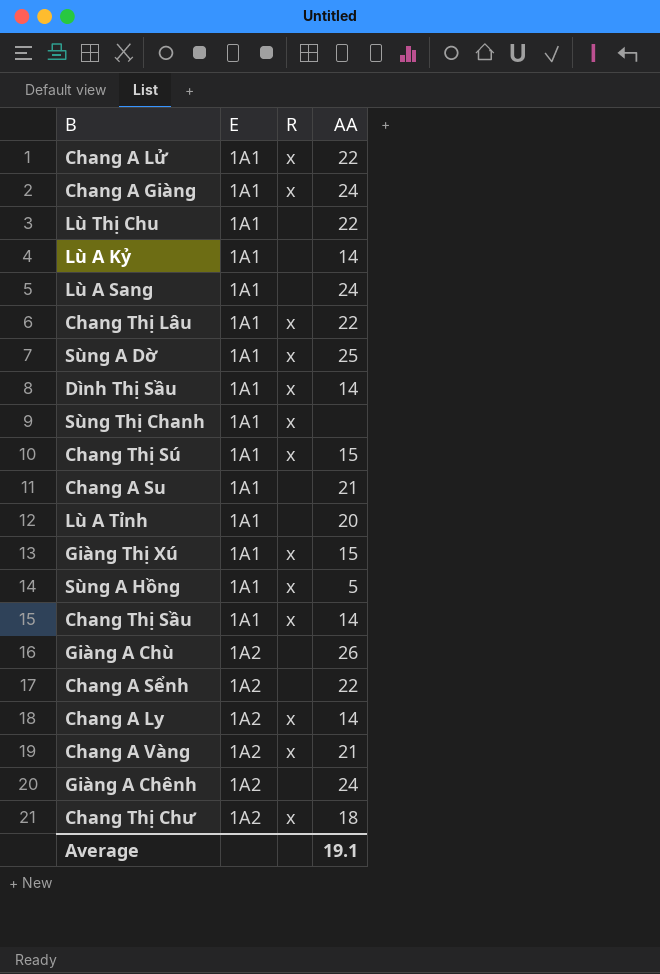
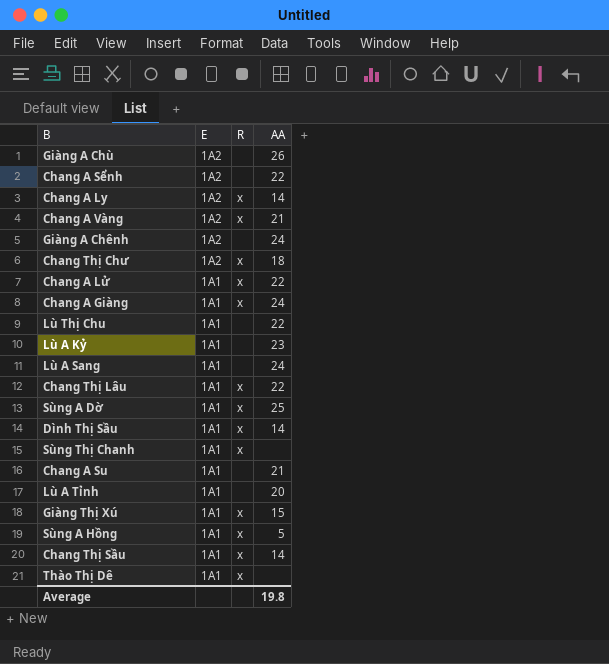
row order: E ascending -> E descending
row Chang Thị Sú: 1A1 | x | 15 -> none
Lù A Kỷ | AA: 14 -> 23
row Thào Thị Dê: none -> 1A1 | x | none
Average | AA: 19.1 -> 19.8

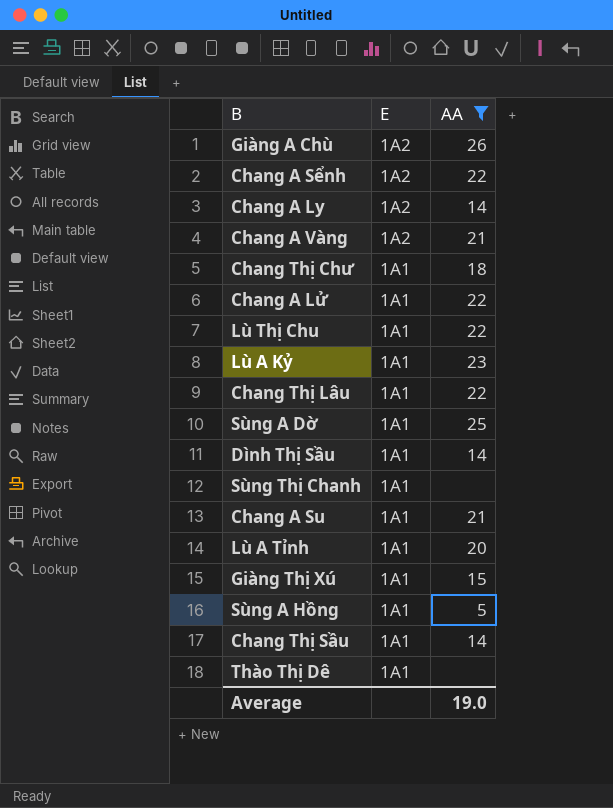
filter: none -> AA != 24
column R | position: 3 -> none
Chang Thị Chư | E: 1A2 -> 1A1
Average | AA: 19.8 -> 19.0

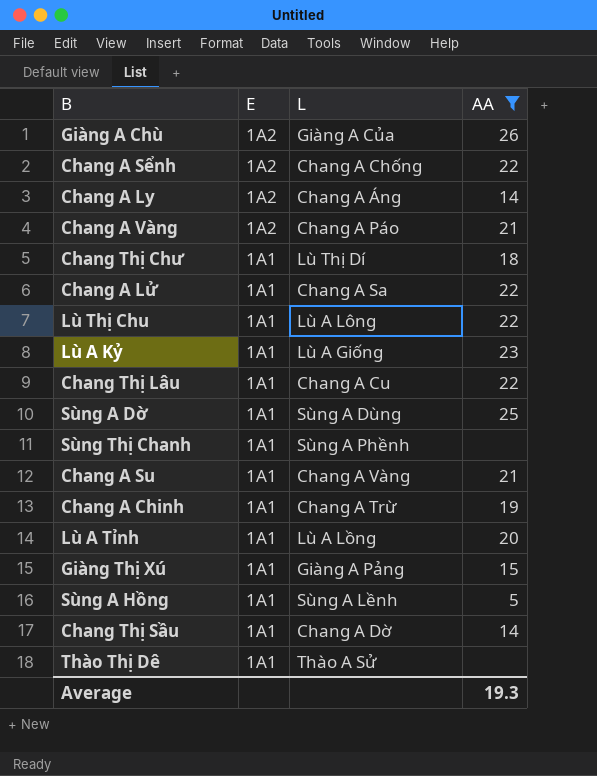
column L | position: none -> 3
row Dình Thị Sầu: 1A1 | 14 -> none
row Chang A Chinh: none -> 1A1 | Chang A Trừ | 19
Average | AA: 19.0 -> 19.3

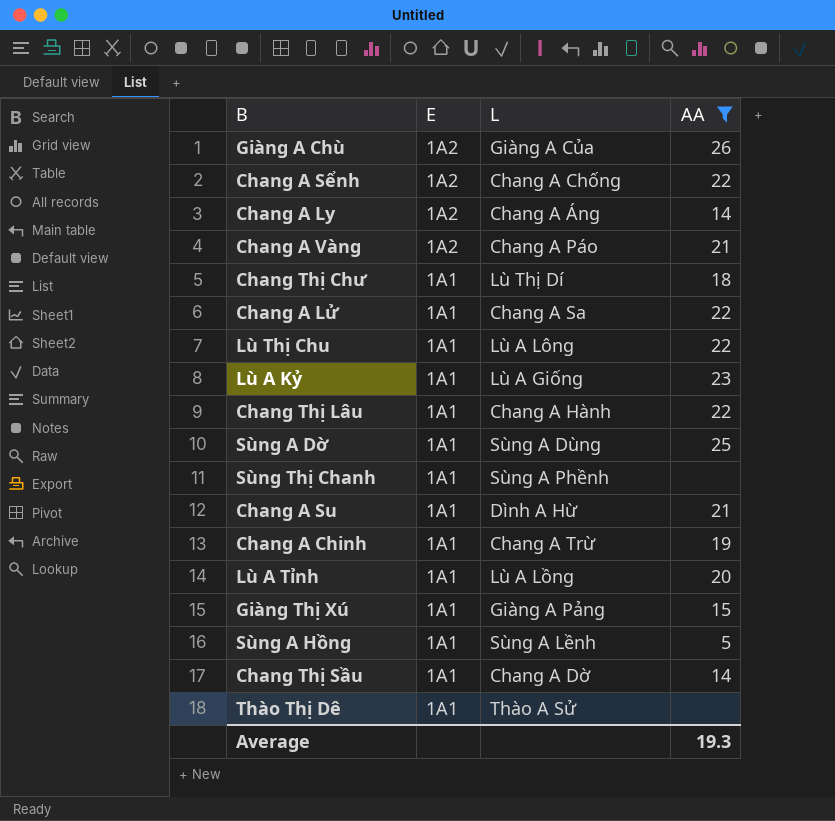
Chang Thị Lâu | L: Chang A Cu -> Chang A Hành
Chang A Su | L: Chang A Vàng -> Dình A Hừ

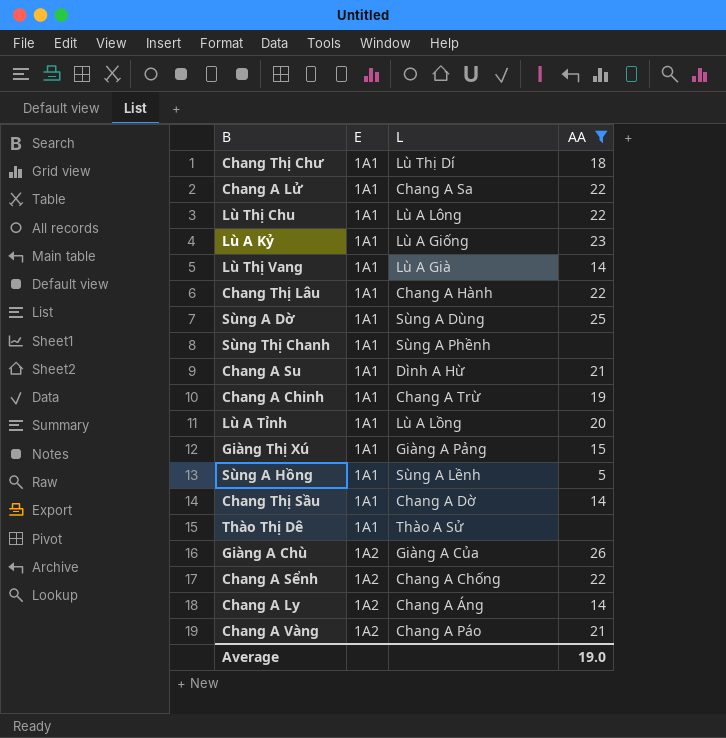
row order: E descending -> E ascending
row Lù Thị Vang: none -> 1A1 | Lù A Già | 14
Average | AA: 19.3 -> 19.0

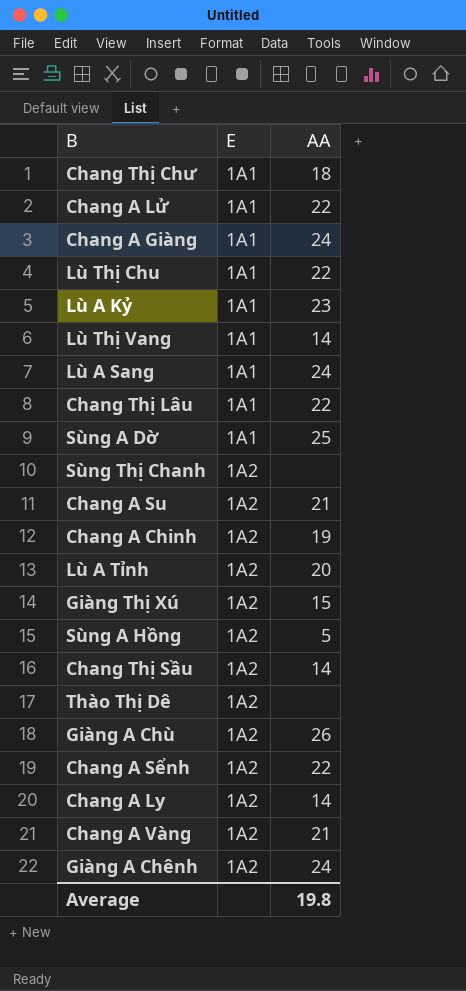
filter: AA != 24 -> none
column L | position: 3 -> none
Sùng Thị Chanh | E: 1A1 -> 1A2
Chang A Su | E: 1A1 -> 1A2
Chang A Chinh | E: 1A1 -> 1A2
Lù A Tỉnh | E: 1A1 -> 1A2
Giàng Thị Xú | E: 1A1 -> 1A2
Sùng A Hồng | E: 1A1 -> 1A2
Chang Thị Sầu | E: 1A1 -> 1A2
Thào Thị Dê | E: 1A1 -> 1A2
Average | AA: 19.0 -> 19.8

